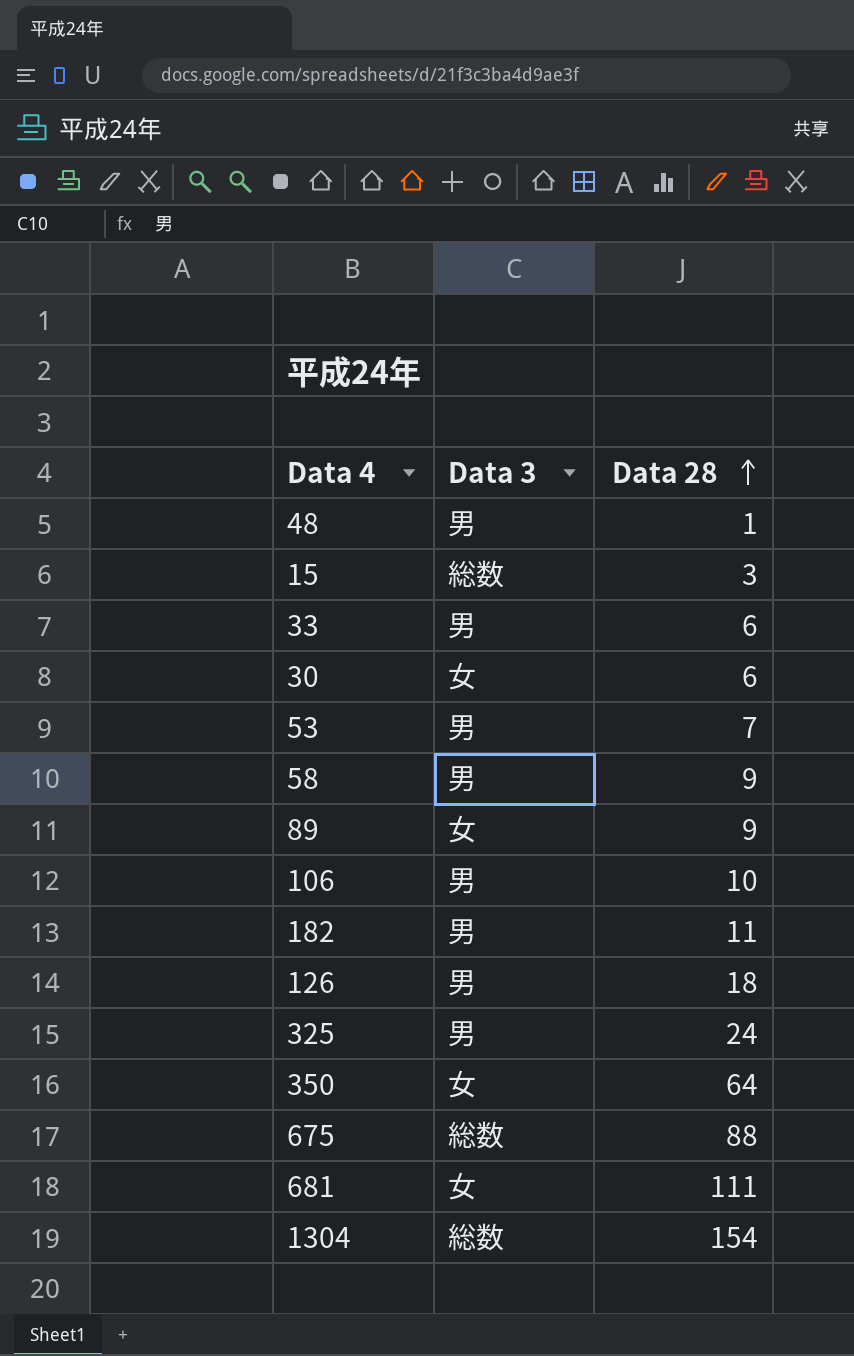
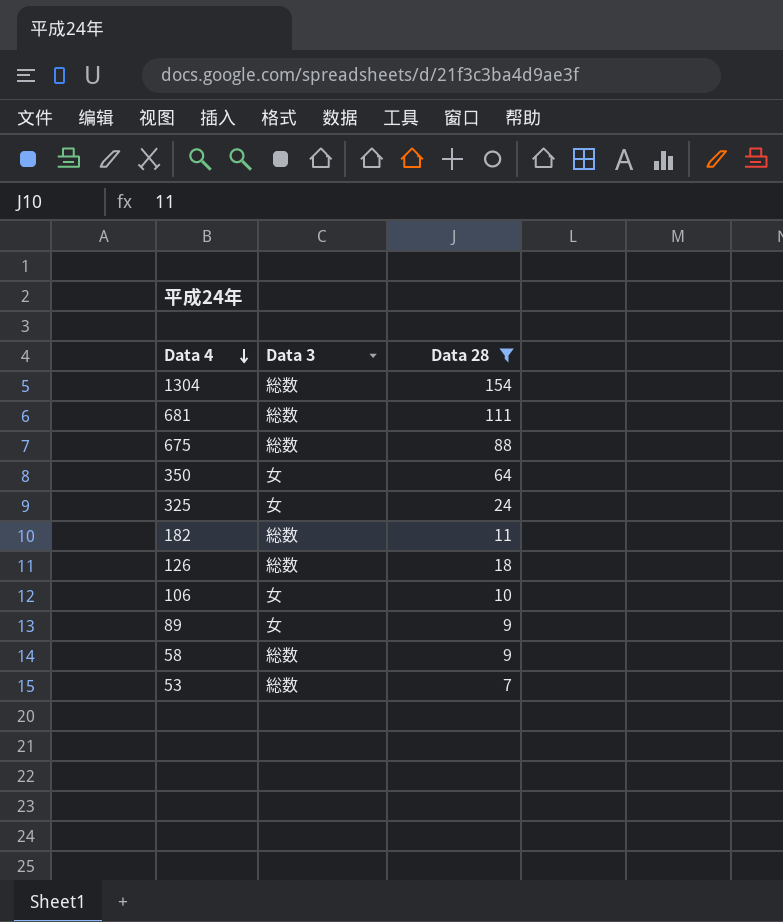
filter: none -> Data 28 >= 7
row order: Data 28 ascending -> Data 4 descending
681 | Data 3: 女 -> 総数
325 | Data 3: 男 -> 女
182 | Data 3: 男 -> 総数
126 | Data 3: 男 -> 総数
106 | Data 3: 男 -> 女
58 | Data 3: 男 -> 総数
53 | Data 3: 男 -> 総数

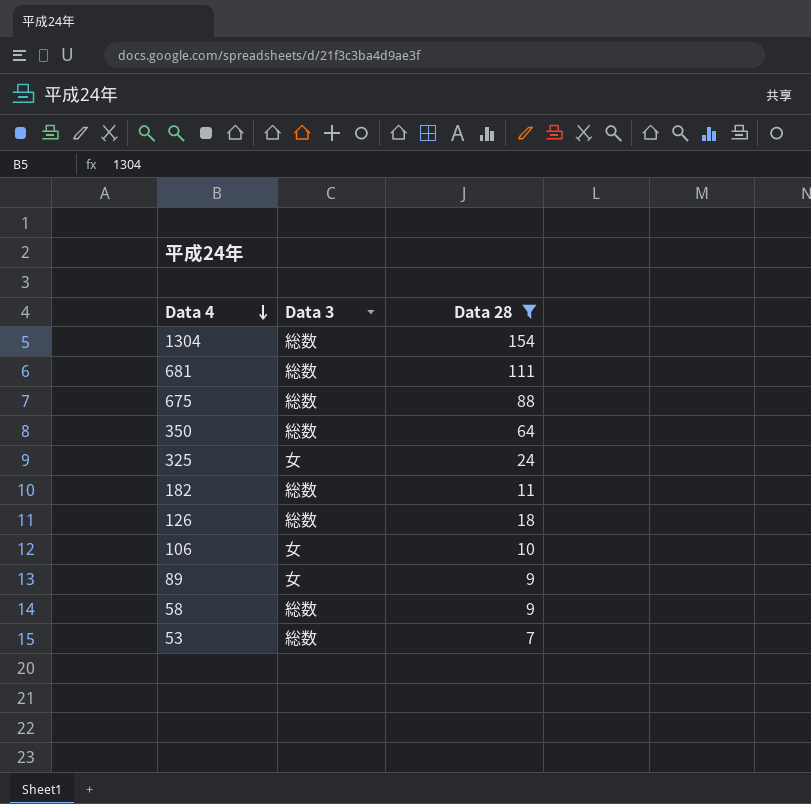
350 | Data 3: 女 -> 総数

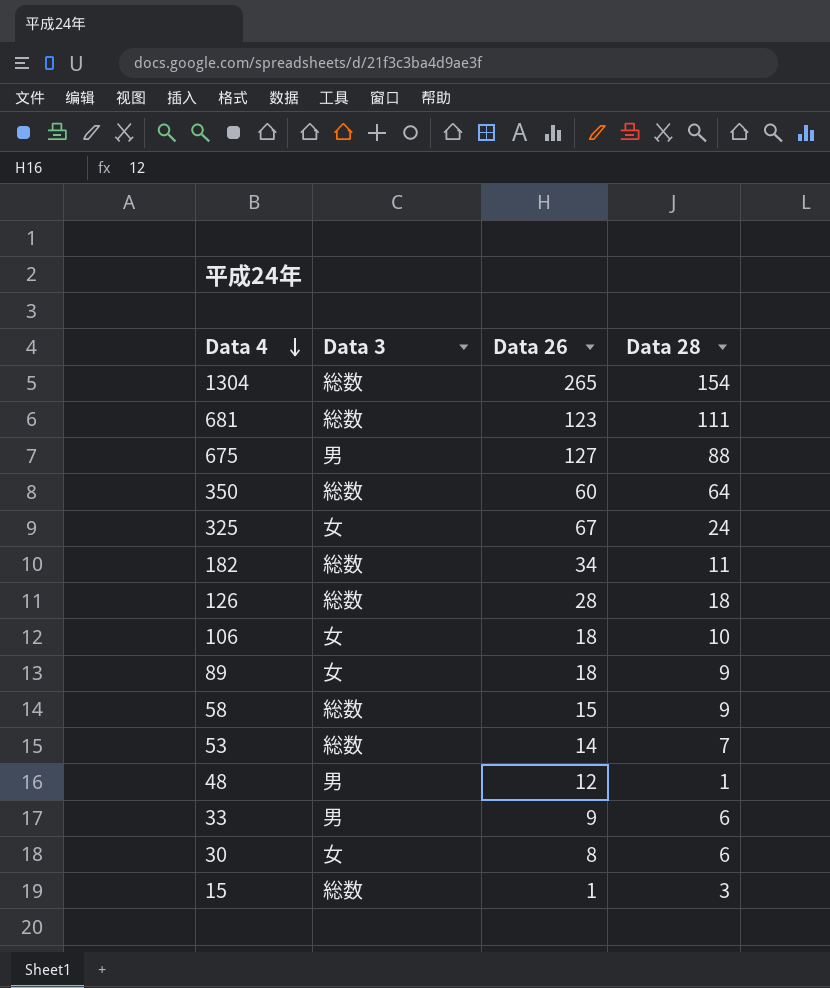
filter: Data 28 >= 7 -> none
column Data 26 | position: none -> 3
675 | Data 3: 総数 -> 男

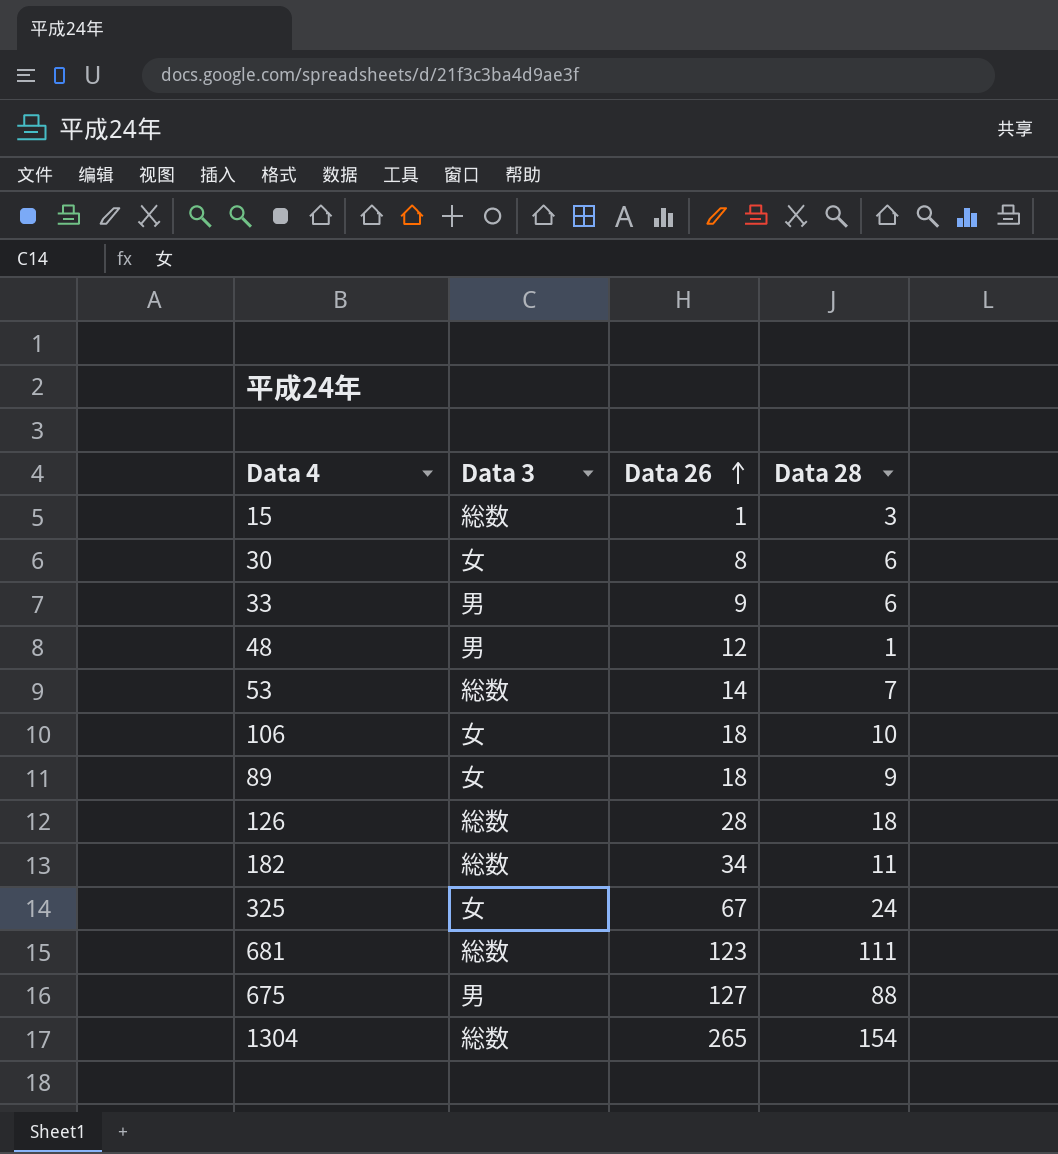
row order: Data 4 descending -> Data 26 ascending
row 350: 総数 | 60 | 64 -> none
row 58: 総数 | 15 | 9 -> none

